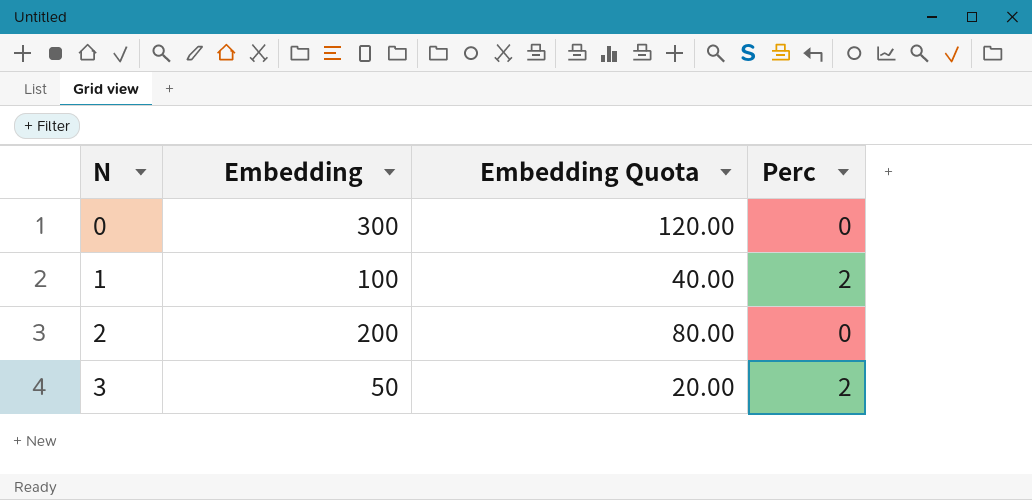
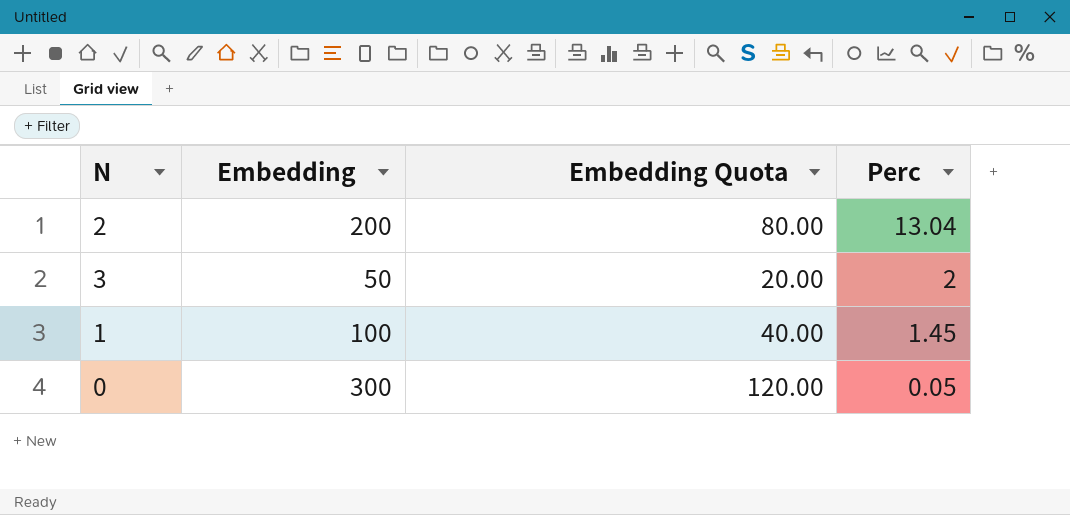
row order: N ascending -> Perc descending
2 | Perc: 0 -> 13.04
1 | Perc: 2 -> 1.45
0 | Perc: 0 -> 0.05

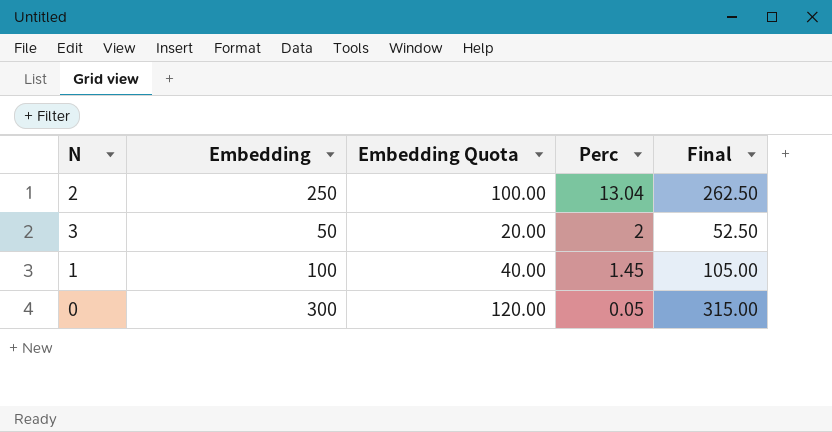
column Final | formula: none -> [Embedding] * 1.05
2 | Embedding: 200 -> 250
2 | Embedding Quota: 80.00 -> 100.00

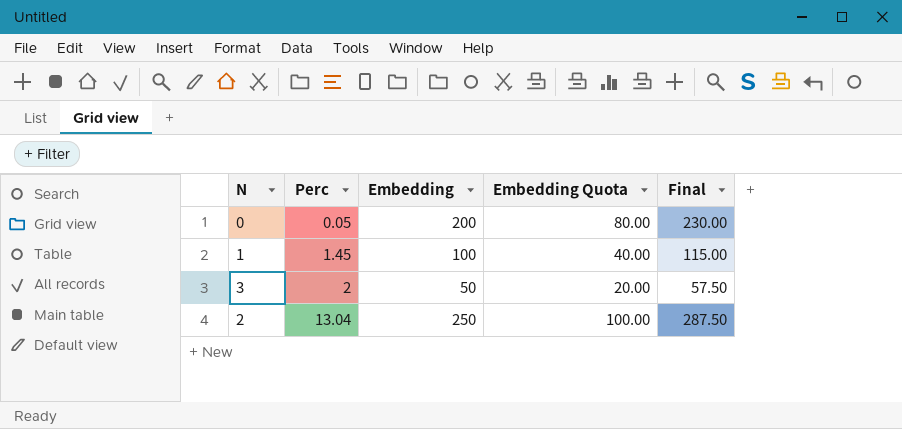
row order: Perc descending -> Perc ascending
column Perc | position: 4 -> 2
column Final | formula: [Embedding] * 1.05 -> [Embedding] * 1.15
0 | Embedding: 300 -> 200
0 | Embedding Quota: 120.00 -> 80.00

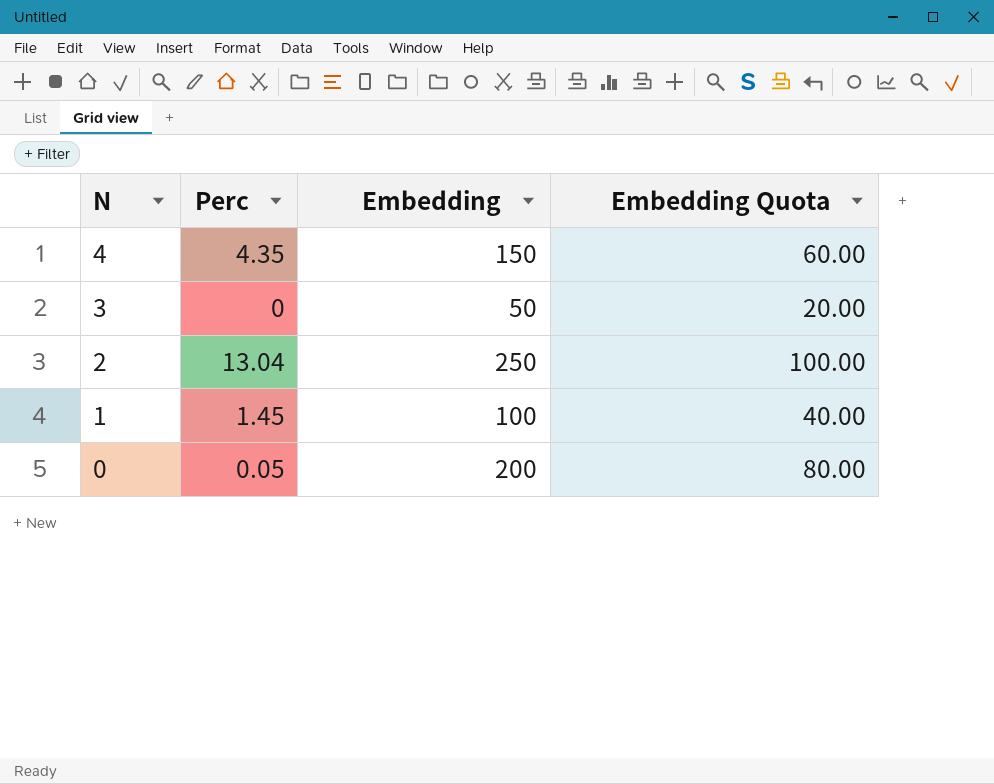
row order: Perc ascending -> N descending
column Final | formula: [Embedding] * 1.15 -> none
row 4: none -> 4.35 | 150 | 60.00
3 | Perc: 2 -> 0

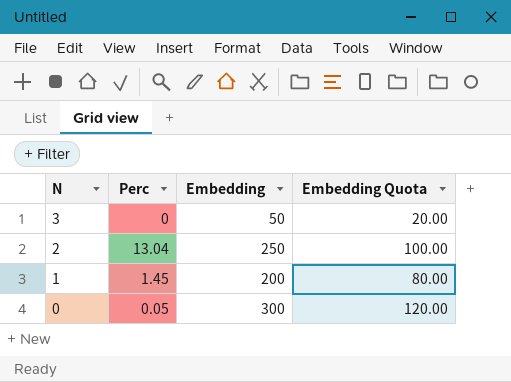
row 4: 4.35 | 150 | 60.00 -> none
1 | Embedding: 100 -> 200
1 | Embedding Quota: 40.00 -> 80.00
0 | Embedding: 200 -> 300
0 | Embedding Quota: 80.00 -> 120.00

